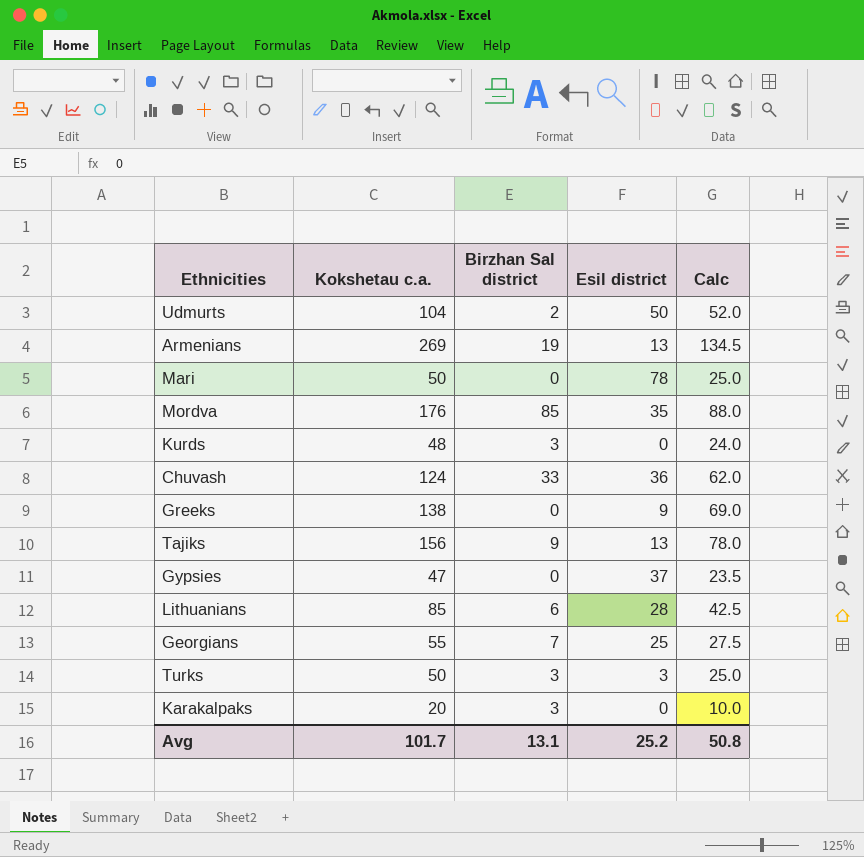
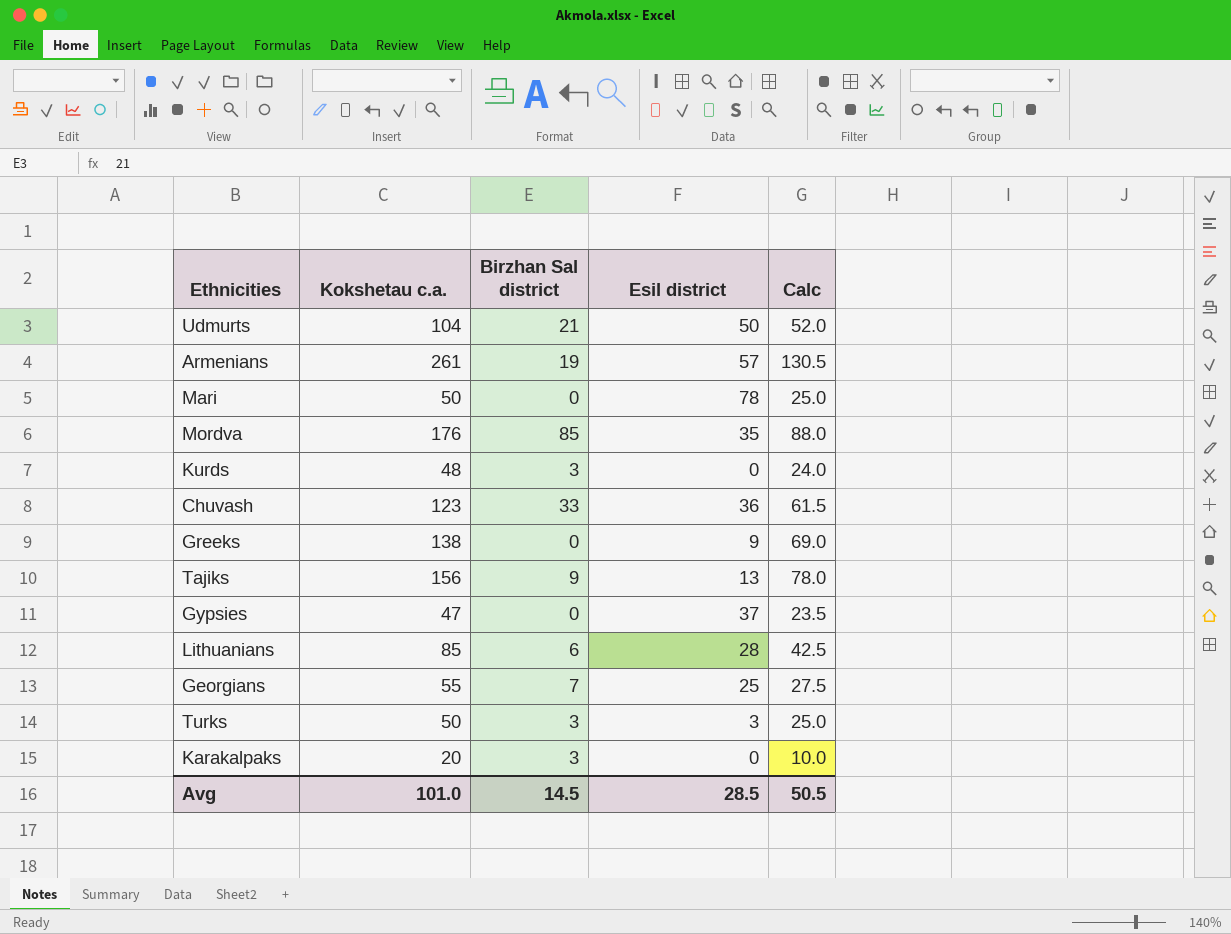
Udmurts | Birzhan Sal district: 2 -> 21
Armenians | Kokshetau c.a.: 269 -> 261
Armenians | Esil district: 13 -> 57
Armenians | Calc: 134.5 -> 130.5
Chuvash | Kokshetau c.a.: 124 -> 123
Chuvash | Calc: 62.0 -> 61.5
Avg | Kokshetau c.a.: 101.7 -> 101.0
Avg | Birzhan Sal district: 13.1 -> 14.5
Avg | Esil district: 25.2 -> 28.5
Avg | Calc: 50.8 -> 50.5

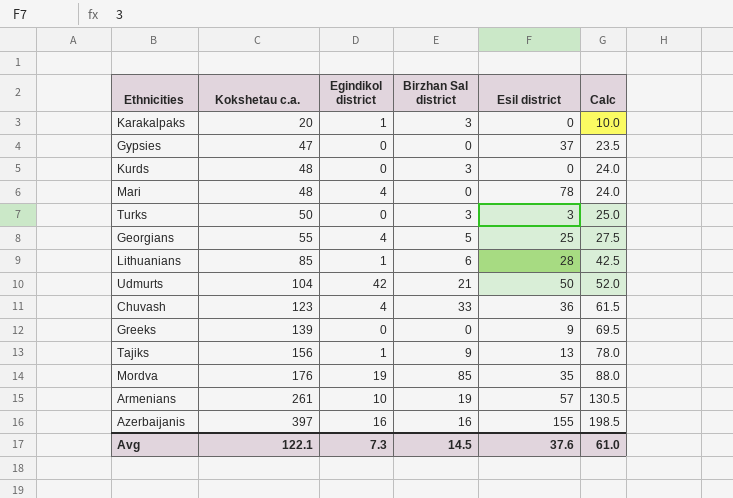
row order: none -> Kokshetau c.a. ascending
column Egindikol district | position: none -> 3
Mari | Kokshetau c.a.: 50 -> 48
Mari | Calc: 25.0 -> 24.0
Georgians | Birzhan Sal district: 7 -> 5
Greeks | Kokshetau c.a.: 138 -> 139
Greeks | Calc: 69.0 -> 69.5
row Azerbaijanis: none -> 397 | 16 | 16 | 155 | 198.5
Avg | Kokshetau c.a.: 101.0 -> 122.1
Avg | Esil district: 28.5 -> 37.6
Avg | Calc: 50.5 -> 61.0

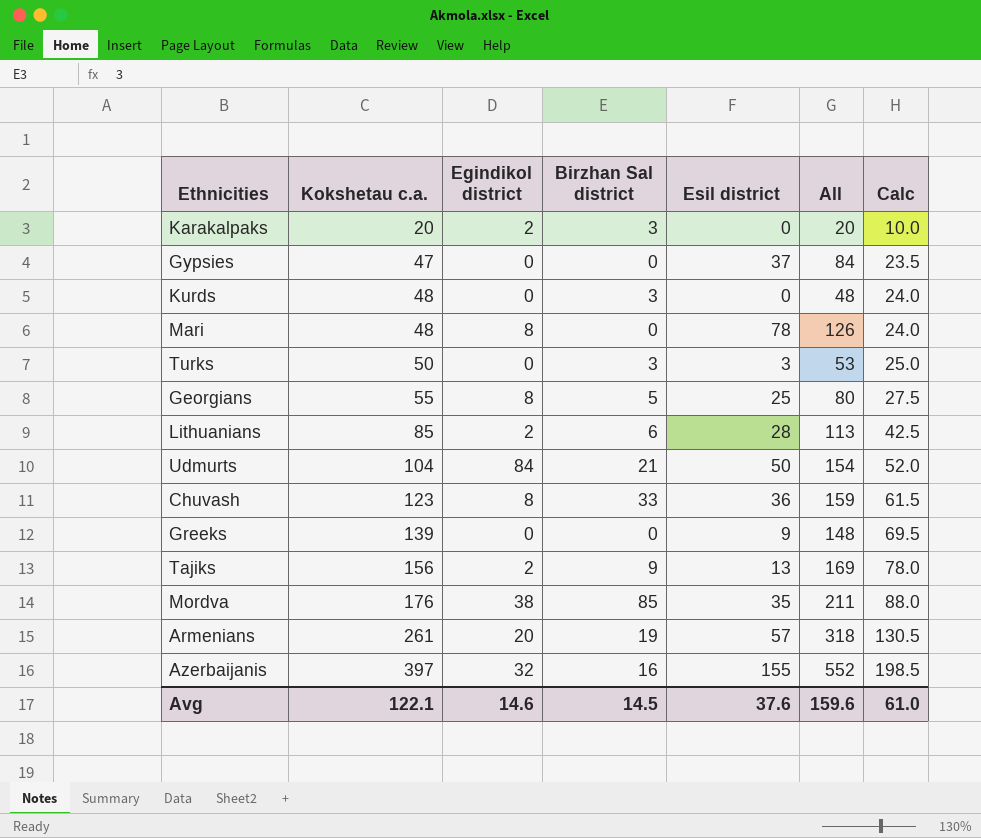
column All | formula: none -> [Kokshetau c.a.] + [Esil district]
Karakalpaks | Egindikol district: 1 -> 2
Mari | Egindikol district: 4 -> 8
Georgians | Egindikol district: 4 -> 8
Lithuanians | Egindikol district: 1 -> 2
Udmurts | Egindikol district: 42 -> 84
Chuvash | Egindikol district: 4 -> 8
Tajiks | Egindikol district: 1 -> 2
Mordva | Egindikol district: 19 -> 38
Armenians | Egindikol district: 10 -> 20
Azerbaijanis | Egindikol district: 16 -> 32
Avg | Egindikol district: 7.3 -> 14.6

